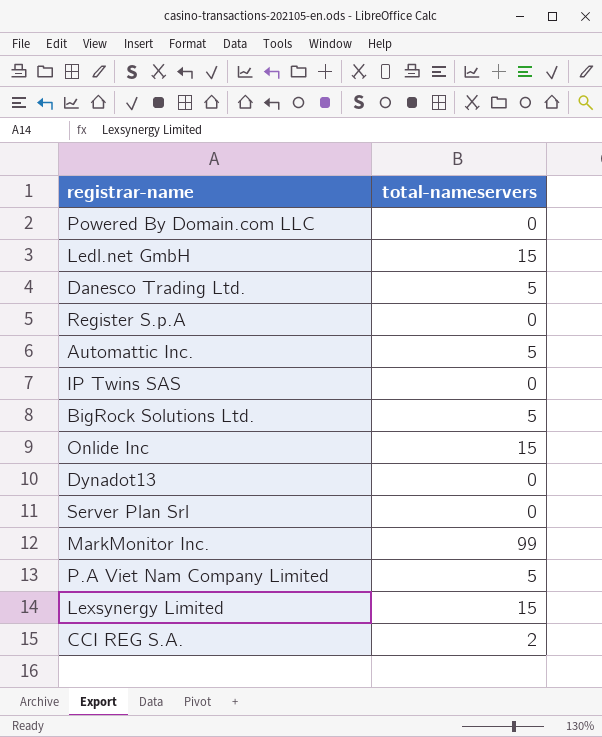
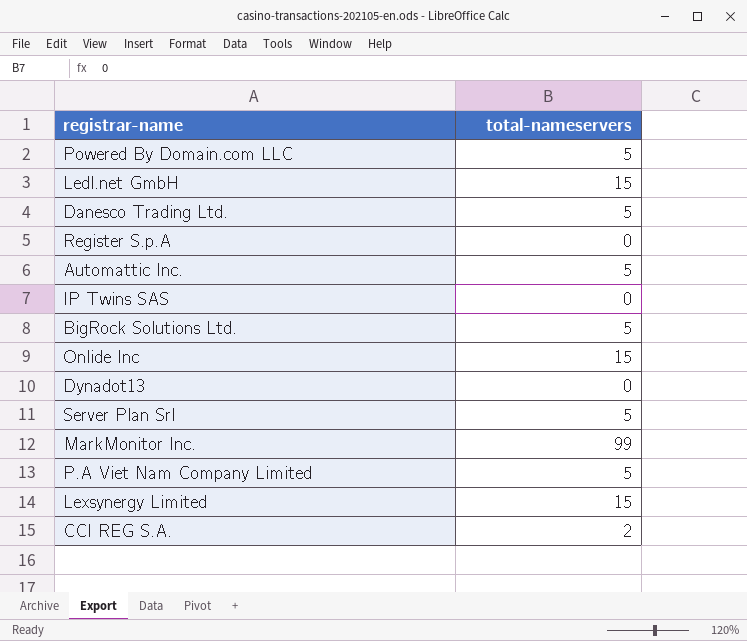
Powered By Domain.com LLC | total-nameservers: 0 -> 5
Server Plan Srl | total-nameservers: 0 -> 5

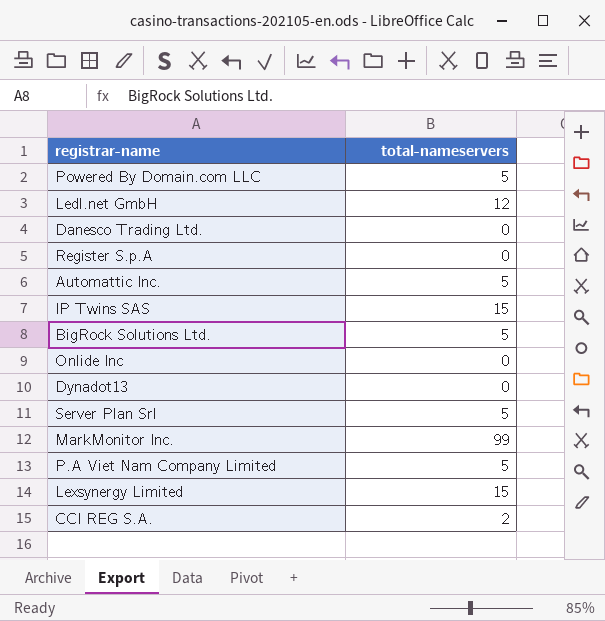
Ledl.net GmbH | total-nameservers: 15 -> 12
Danesco Trading Ltd. | total-nameservers: 5 -> 0
IP Twins SAS | total-nameservers: 0 -> 15
Onlide Inc | total-nameservers: 15 -> 0

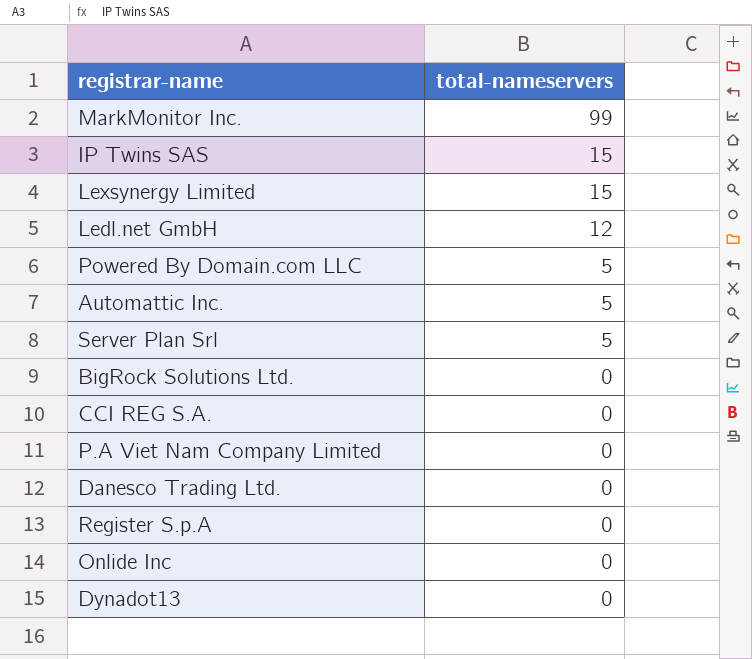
row order: none -> total-nameservers descending
BigRock Solutions Ltd. | total-nameservers: 5 -> 0
CCI REG S.A. | total-nameservers: 2 -> 0
P.A Viet Nam Company Limited | total-nameservers: 5 -> 0

